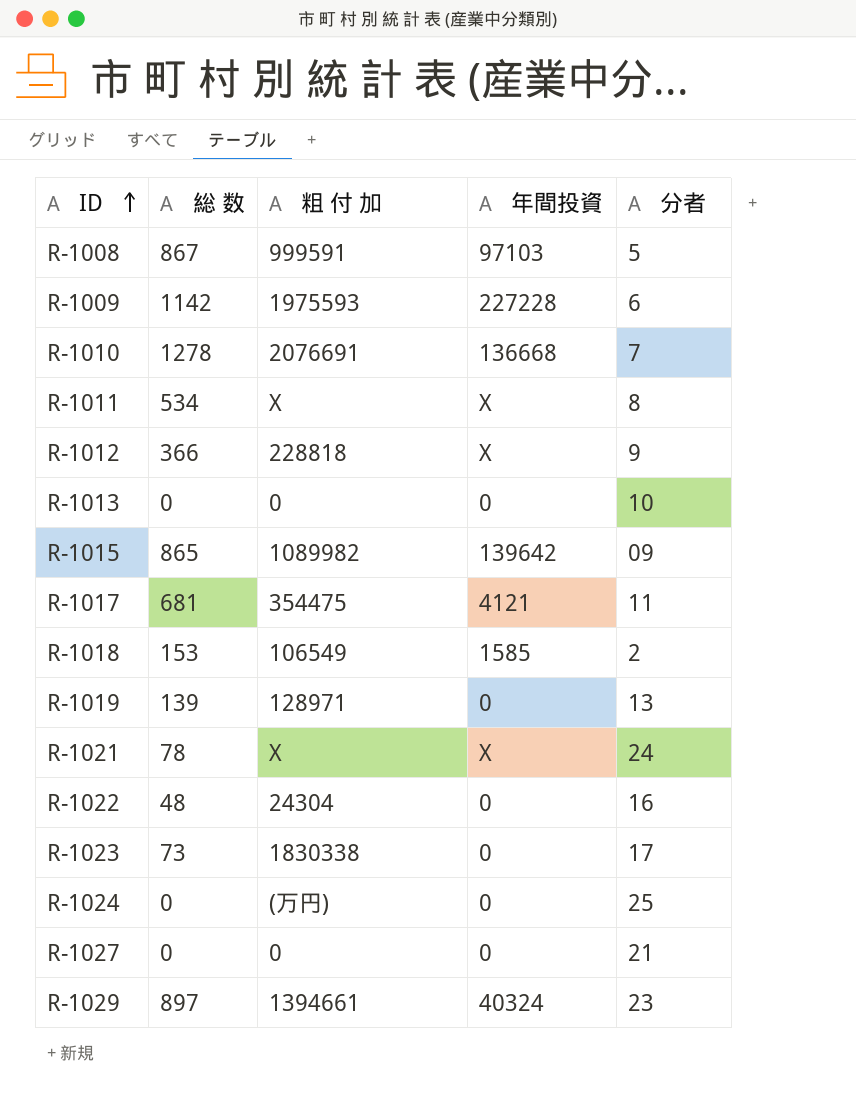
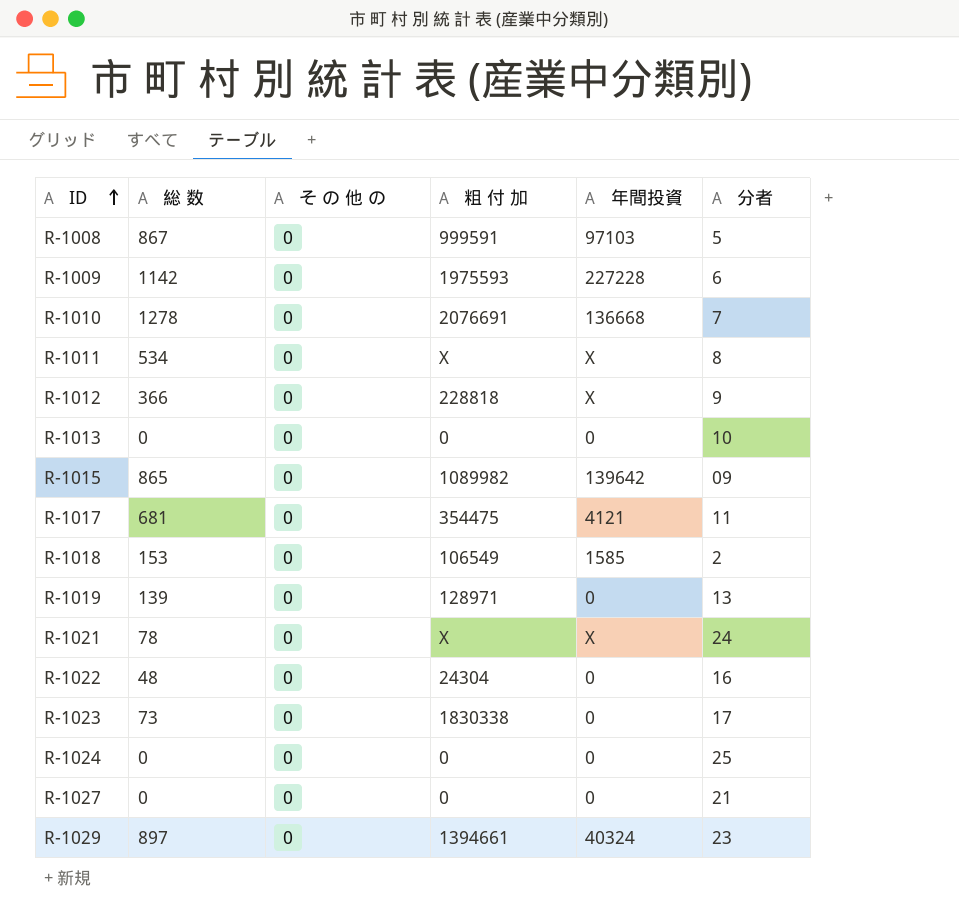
column そ の 他 の | position: none -> 3
R-1024 | 粗 付 加: (万円) -> 0

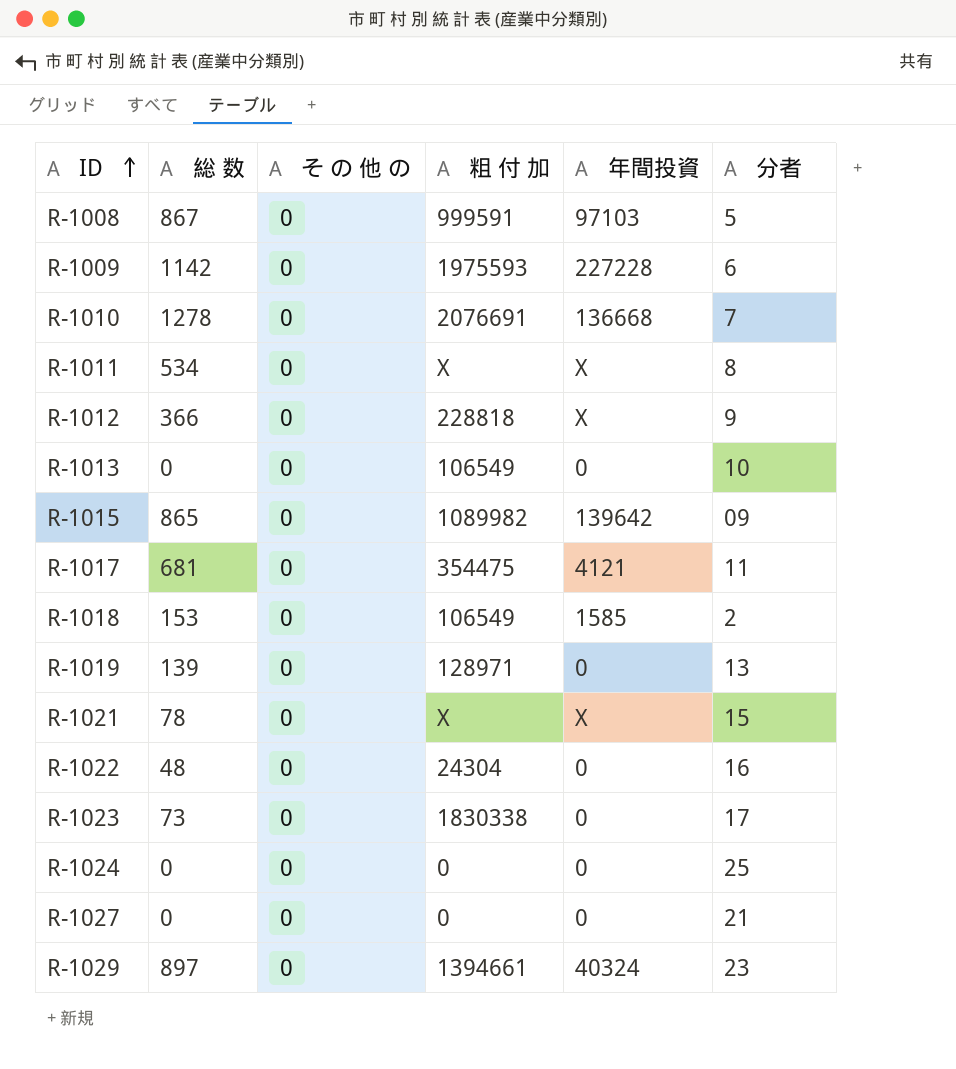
R-1013 | 粗 付 加: 0 -> 106549
R-1021 | 分者: 24 -> 15

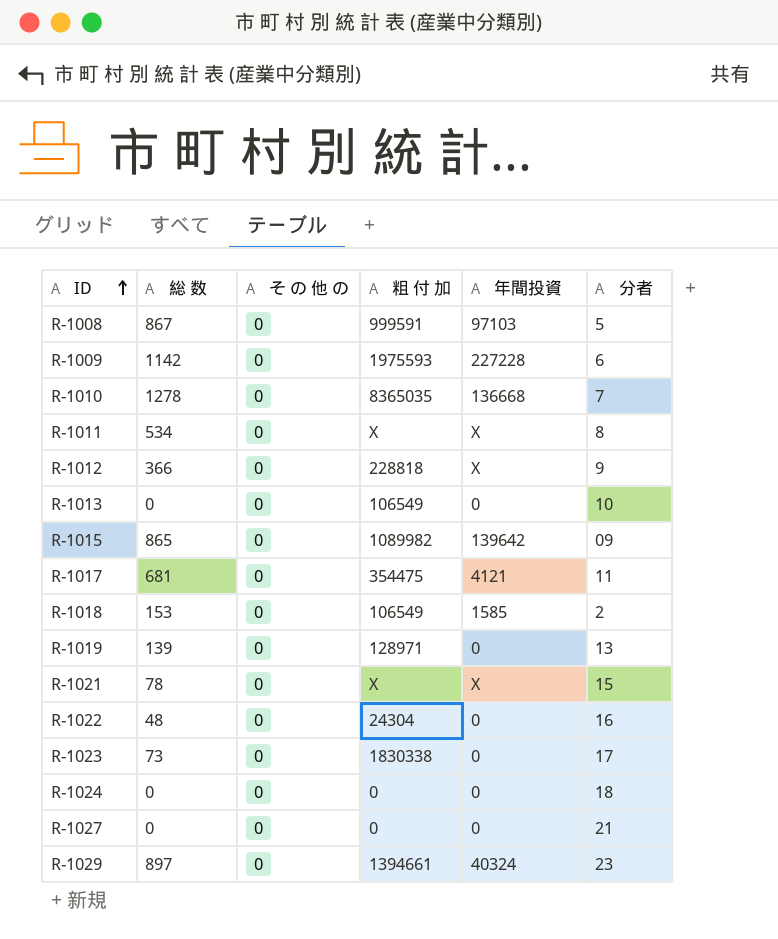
R-1010 | 粗 付 加: 2076691 -> 8365035
R-1024 | 分者: 25 -> 18

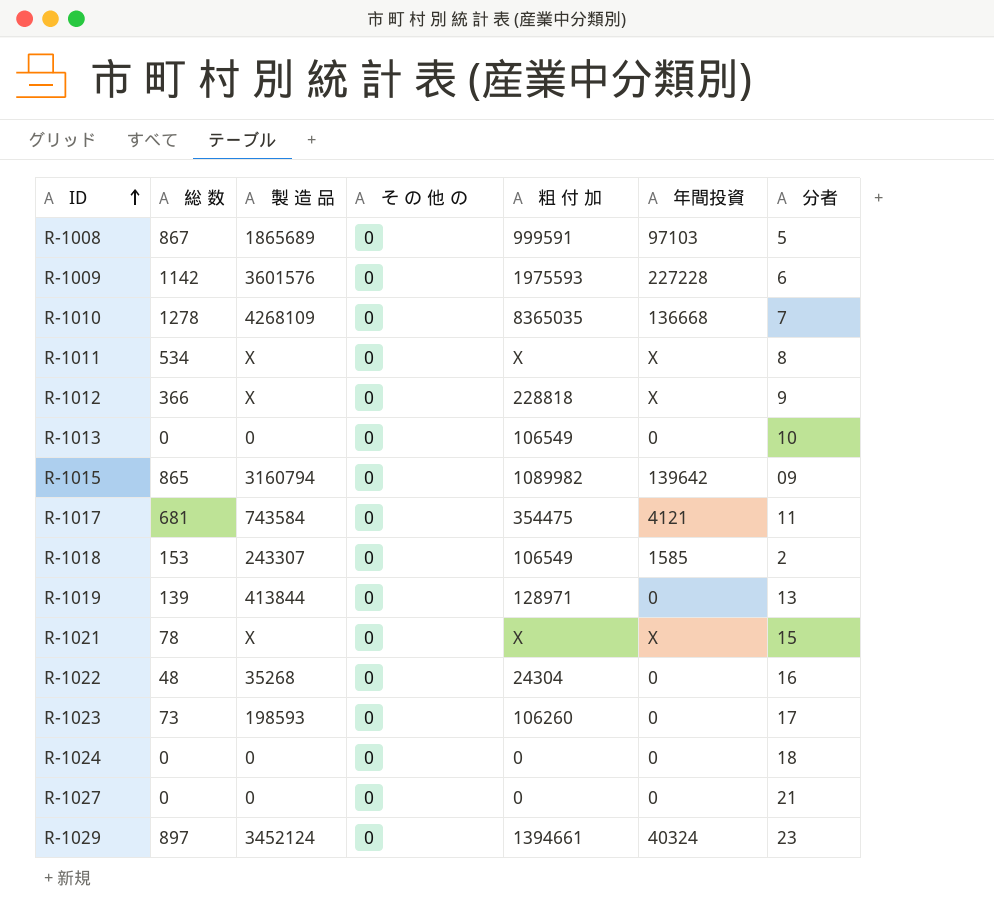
column 製 造 品 | position: none -> 3
R-1023 | 粗 付 加: 1830338 -> 106260

